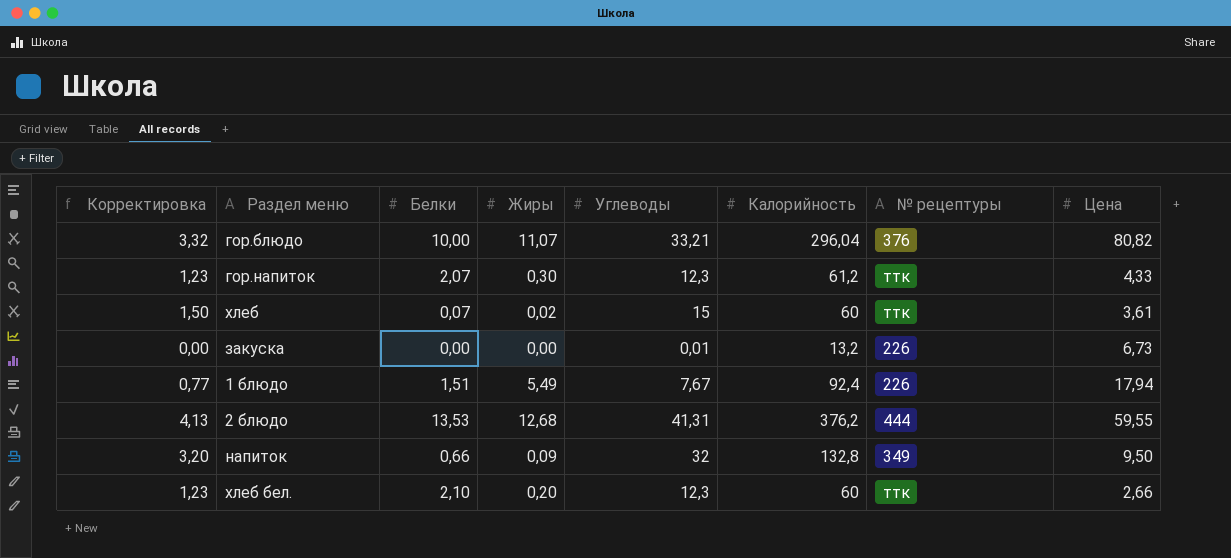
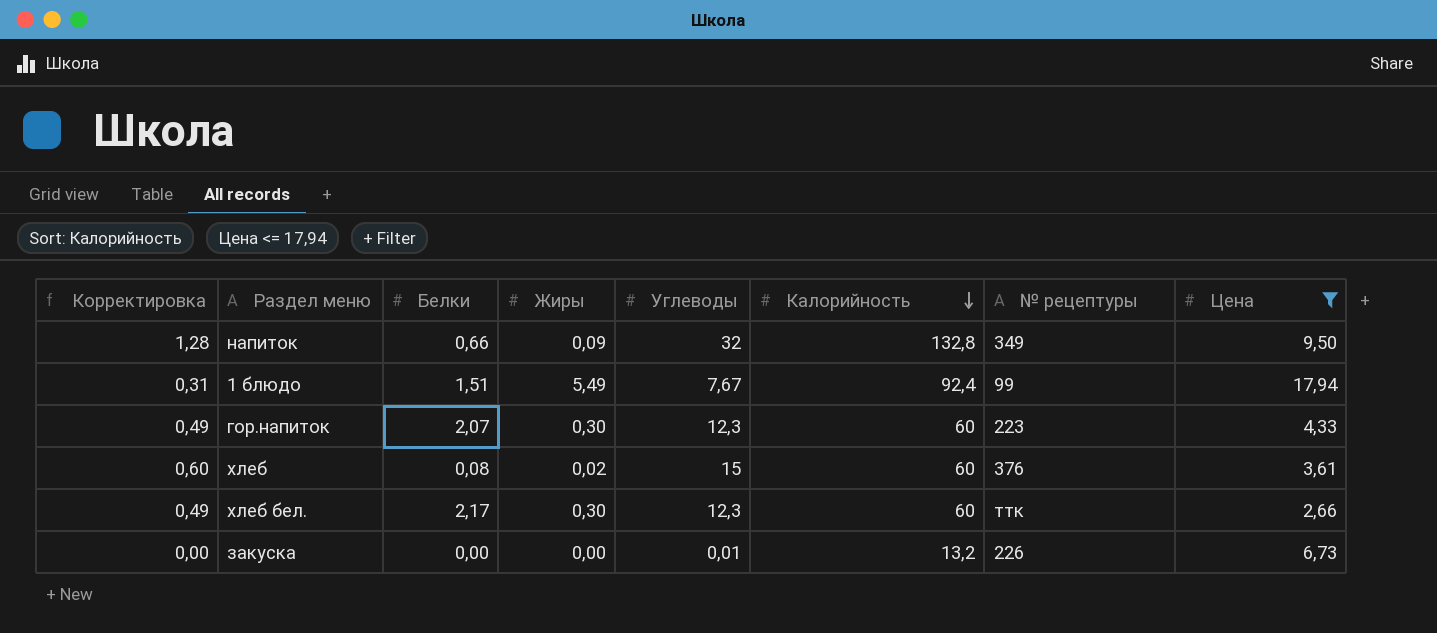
filter: none -> Цена <= 17,94
row order: none -> Калорийность descending
column Корректировка | formula: [Углеводы] * 0,1 -> [Углеводы] * 0,04
1 блюдо | № рецептуры: 226 -> 99
гор.напиток | Калорийность: 61,2 -> 60
гор.напиток | № рецептуры: ттк -> 223
хлеб | Белки: 0,07 -> 0,08
хлеб | № рецептуры: ттк -> 376
хлеб бел. | Белки: 2,10 -> 2,17
хлеб бел. | Жиры: 0,20 -> 0,30

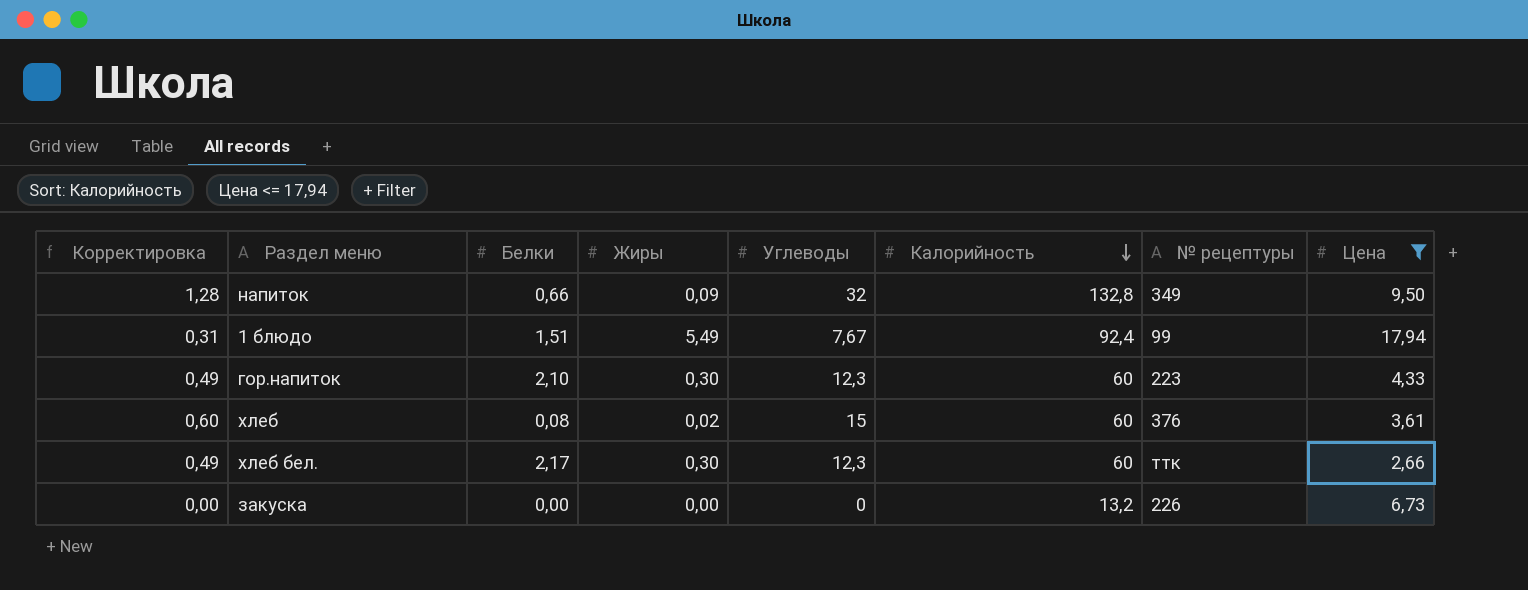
гор.напиток | Белки: 2,07 -> 2,10
закуска | Углеводы: 0,01 -> 0

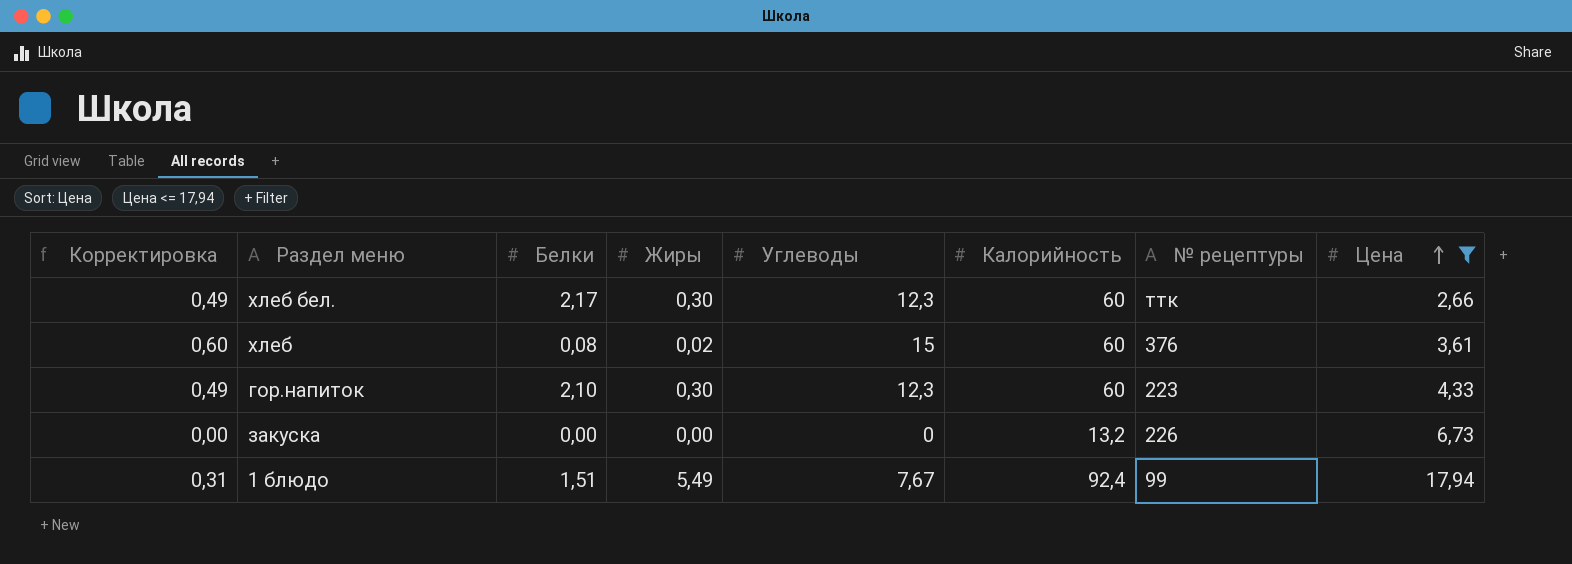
row order: Калорийность descending -> Цена ascending
row напиток: 1,28 | 0,66 | 0,09 | 32 | 132,8 | 349 | 9,50 -> none

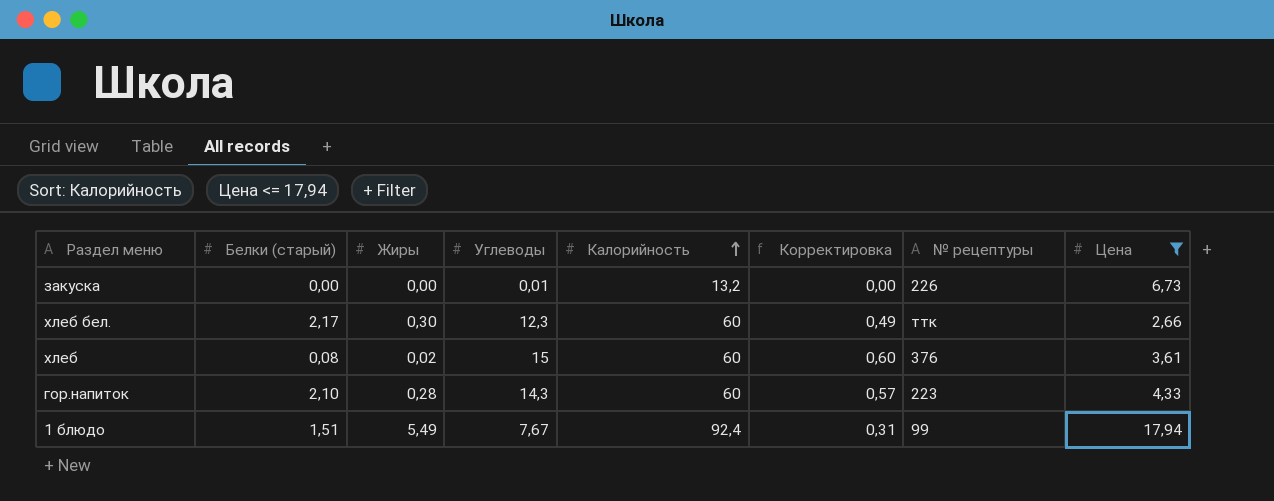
row order: Цена ascending -> Калорийность ascending
column name: Белки -> Белки (старый)
column Корректировка | position: 1 -> 6
закуска | Углеводы: 0 -> 0,01
гор.напиток | Жиры: 0,30 -> 0,28
гор.напиток | Углеводы: 12,3 -> 14,3
гор.напиток | Корректировка: 0,49 -> 0,57

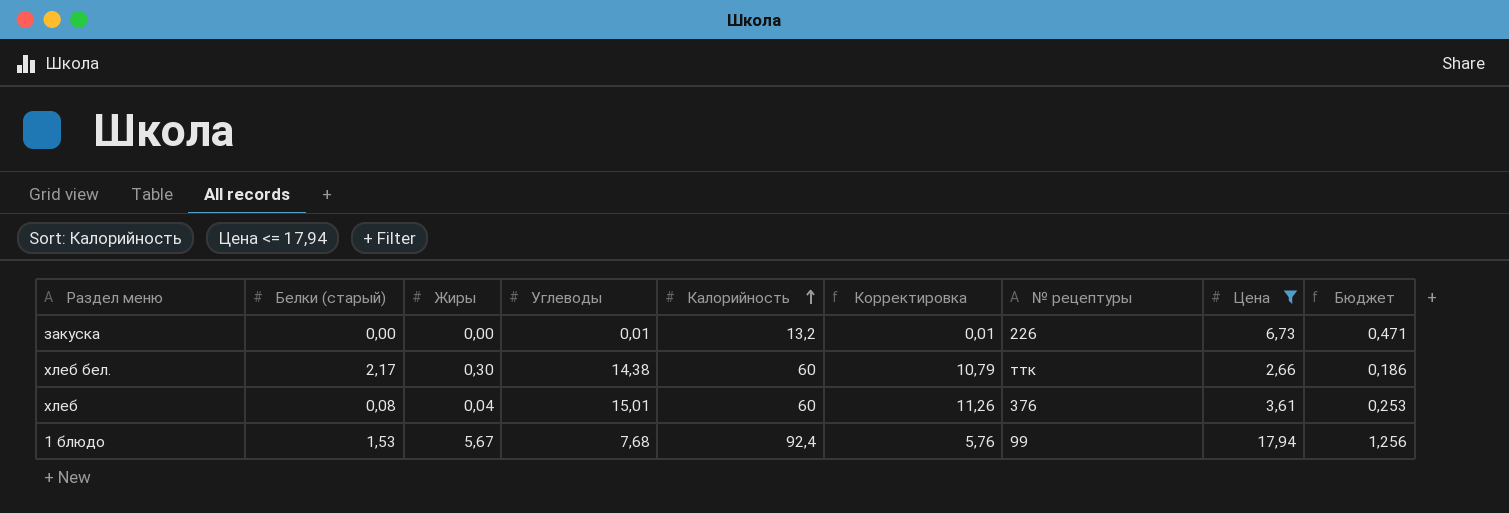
column Корректировка | formula: [Углеводы] * 0,04 -> [Углеводы] * 0,75
column Бюджет | formula: none -> [Цена] * 0,07
row гор.напиток: 2,10 | 0,28 | 14,3 | 60 | 0,57 | 223 | 4,33 -> none
хлеб бел. | Углеводы: 12,3 -> 14,38
хлеб | Жиры: 0,02 -> 0,04
хлеб | Углеводы: 15 -> 15,01
1 блюдо | Белки (старый): 1,51 -> 1,53
1 блюдо | Жиры: 5,49 -> 5,67
1 блюдо | Углеводы: 7,67 -> 7,68

